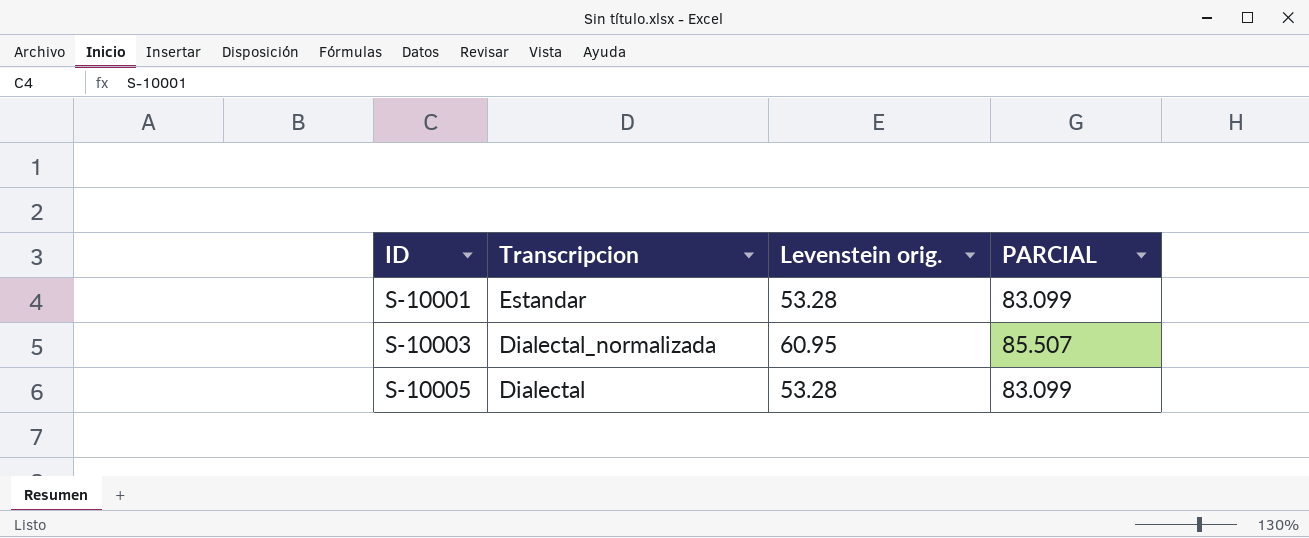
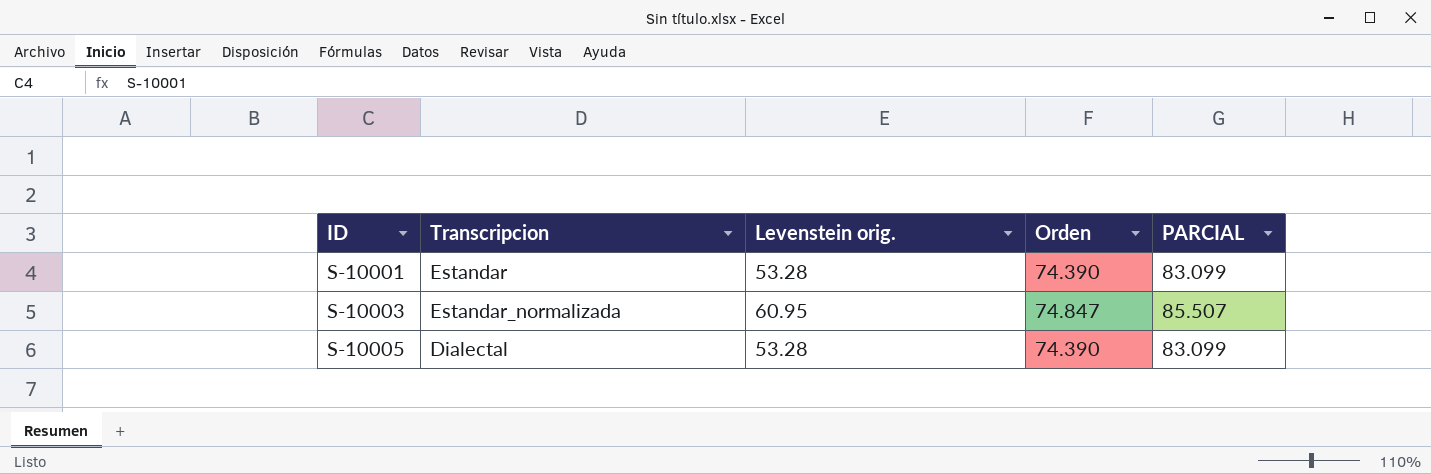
column Orden | position: none -> 4
S-10003 | Transcripcion: Dialectal_normalizada -> Estandar_normalizada

